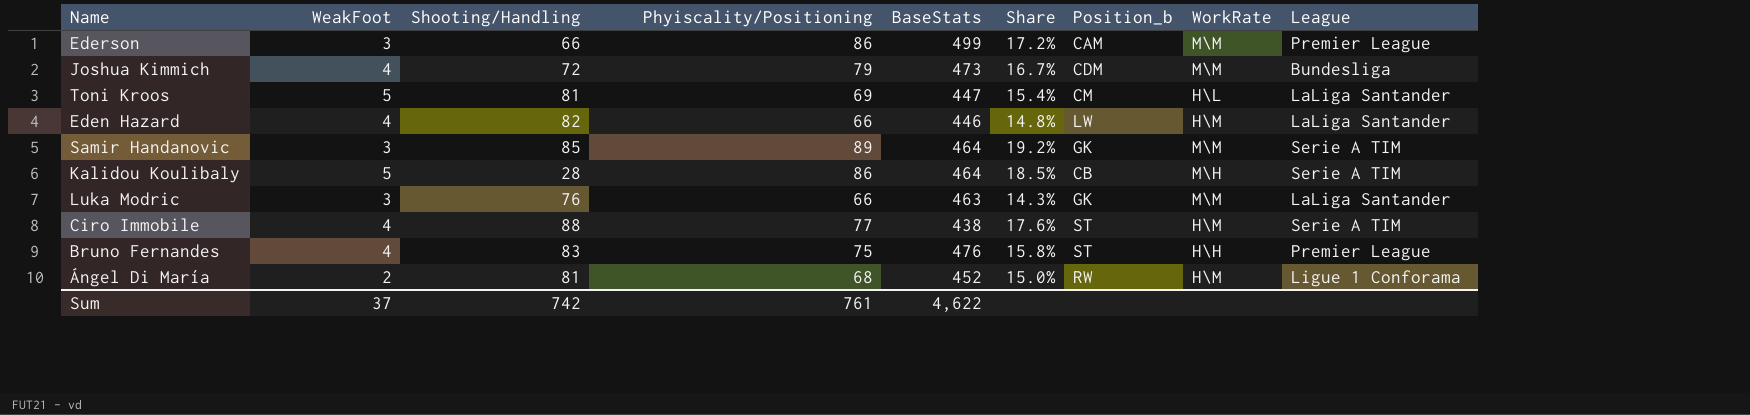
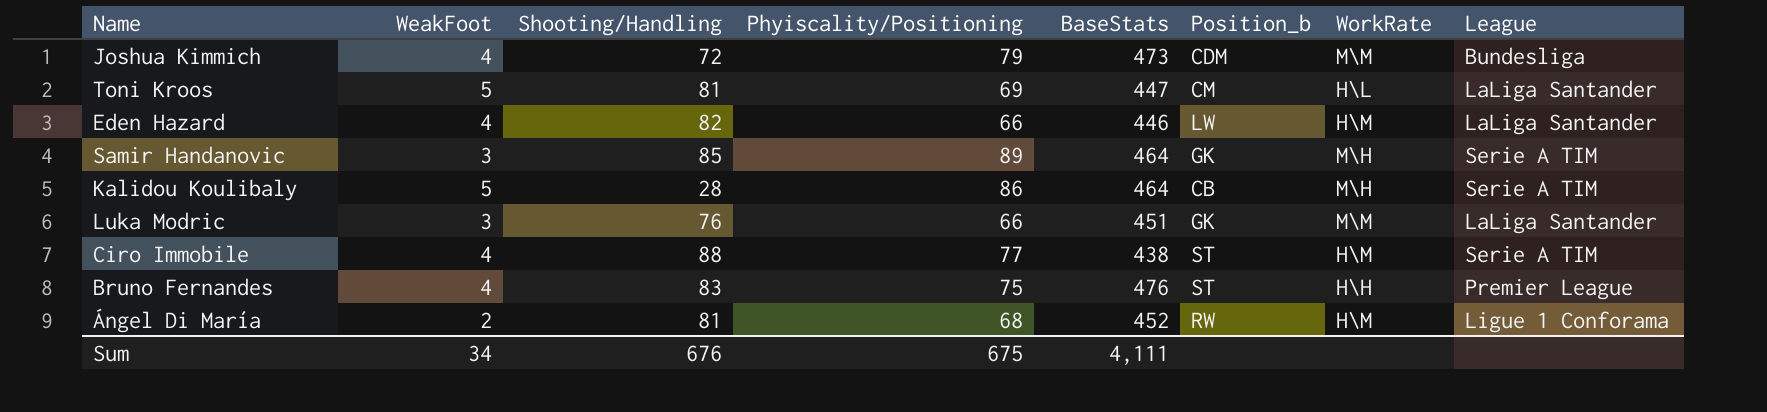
column Share | formula: [Phyiscality/Positioning] / [BaseStats] -> none
row Ederson: 3 | 66 | 86 | 499 | 17.2% | CAM | M\M | Premier League -> none
Samir Handanovic | WorkRate: M\M -> M\H
Luka Modric | BaseStats: 463 -> 451
Sum | WeakFoot: 37 -> 34
Sum | Shooting/Handling: 742 -> 676
Sum | Phyiscality/Positioning: 761 -> 675
Sum | BaseStats: 4,622 -> 4,111

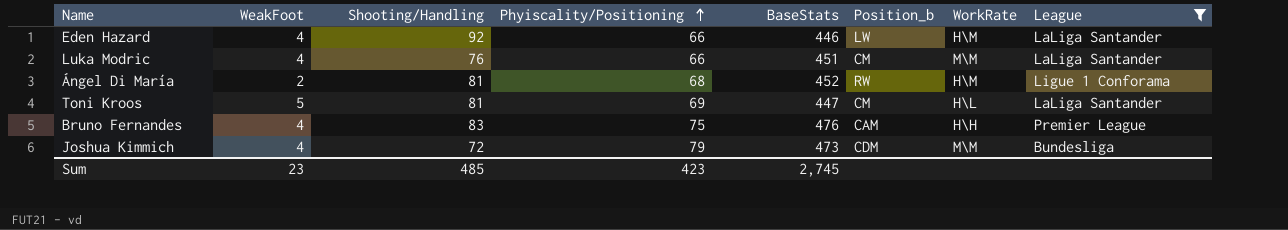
filter: none -> League != Serie A TIM
row order: none -> Phyiscality/Positioning ascending
Eden Hazard | Shooting/Handling: 82 -> 92
Luka Modric | WeakFoot: 3 -> 4
Luka Modric | Position_b: GK -> CM
Bruno Fernandes | Position_b: ST -> CAM
Sum | WeakFoot: 34 -> 23
Sum | Shooting/Handling: 676 -> 485
Sum | Phyiscality/Positioning: 675 -> 423
Sum | BaseStats: 4,111 -> 2,745

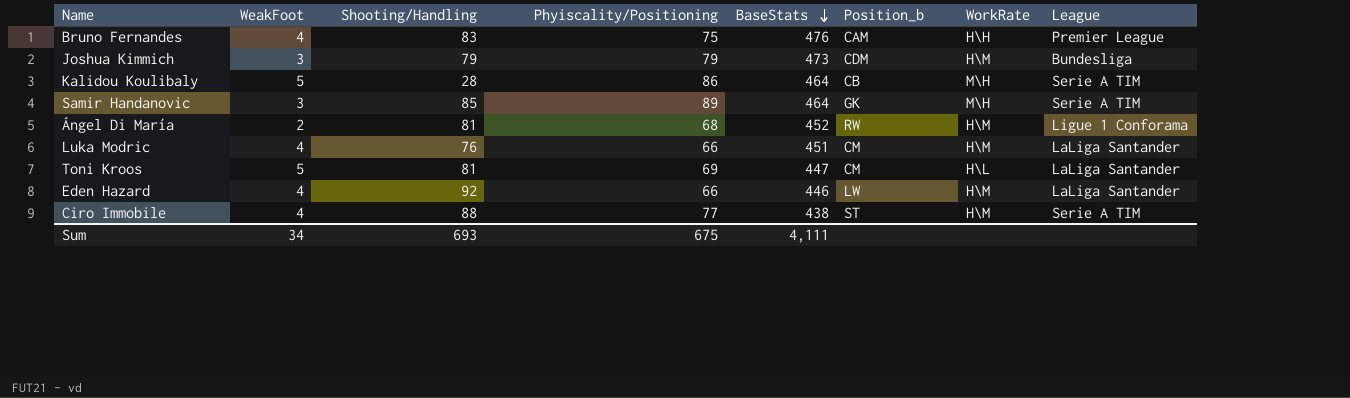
filter: League != Serie A TIM -> none
row order: Phyiscality/Positioning ascending -> BaseStats descending
Joshua Kimmich | WeakFoot: 4 -> 3
Joshua Kimmich | Shooting/Handling: 72 -> 79
Joshua Kimmich | WorkRate: M\M -> H\M
Luka Modric | WorkRate: M\M -> H\M
Sum | WeakFoot: 23 -> 34
Sum | Shooting/Handling: 485 -> 693
Sum | Phyiscality/Positioning: 423 -> 675
Sum | BaseStats: 2,745 -> 4,111

